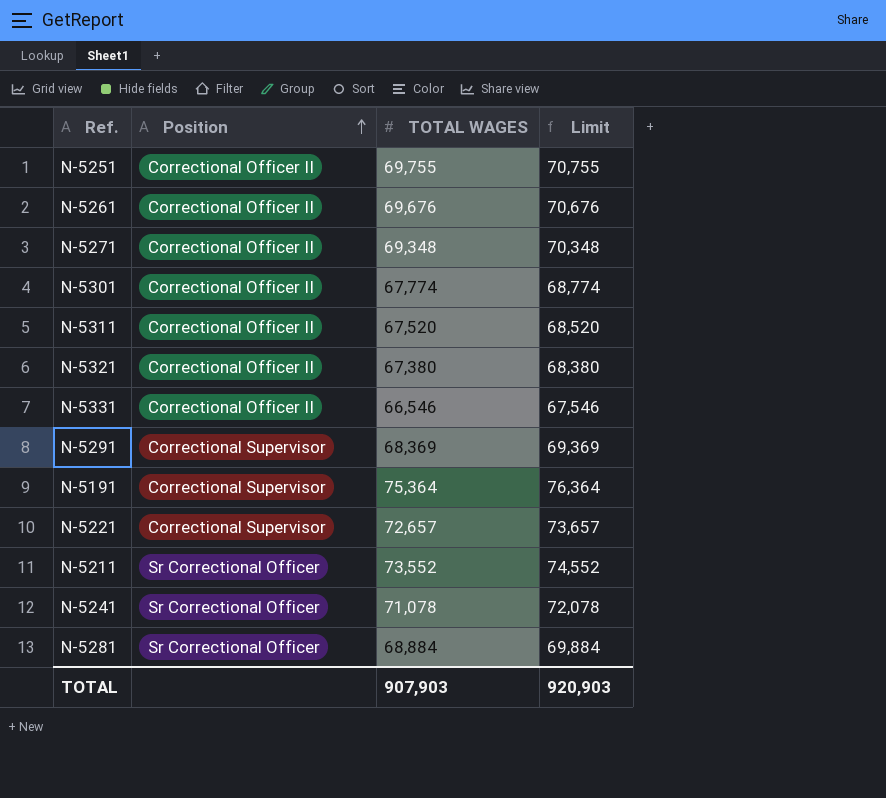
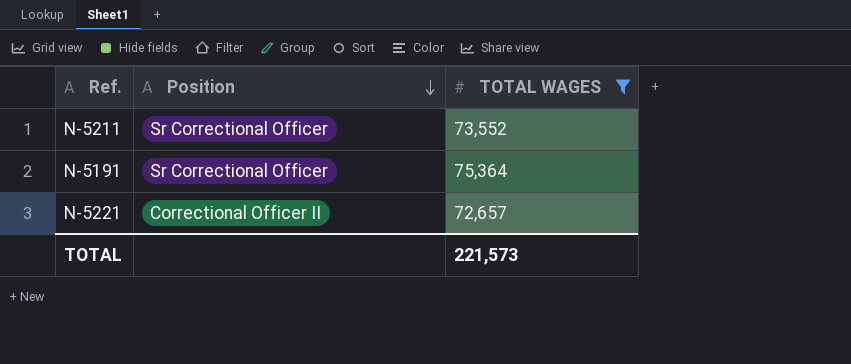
filter: none -> TOTAL WAGES >= 72,657
row order: Position ascending -> Position descending
column Limit | formula: [TOTAL WAGES] + 1000 -> none
N-5191 | Position: Correctional Supervisor -> Sr Correctional Officer
N-5221 | Position: Correctional Supervisor -> Correctional Officer II
TOTAL | TOTAL WAGES: 907,903 -> 221,573

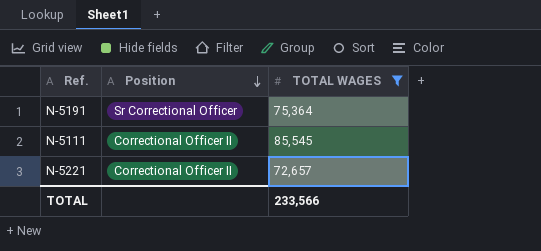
row N-5211: Sr Correctional Officer | 73,552 -> none
row N-5111: none -> Correctional Officer II | 85,545
TOTAL | TOTAL WAGES: 221,573 -> 233,566

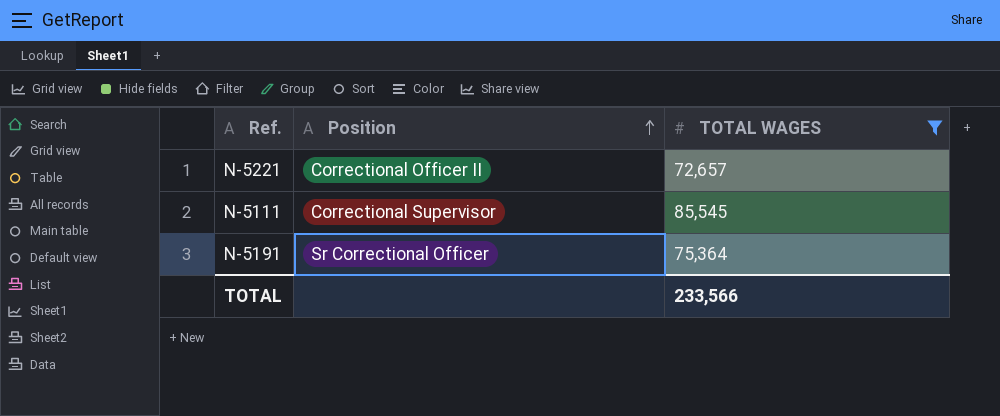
row order: Position descending -> Position ascending
N-5111 | Position: Correctional Officer II -> Correctional Supervisor

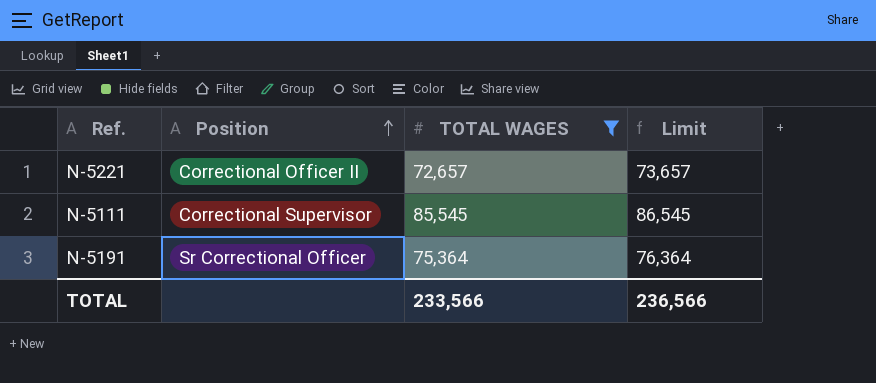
column Limit | formula: none -> [TOTAL WAGES] + 1000

